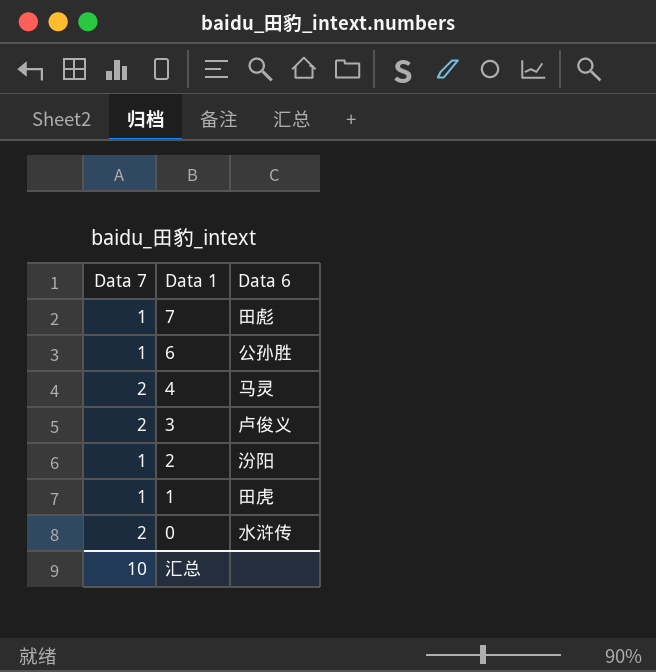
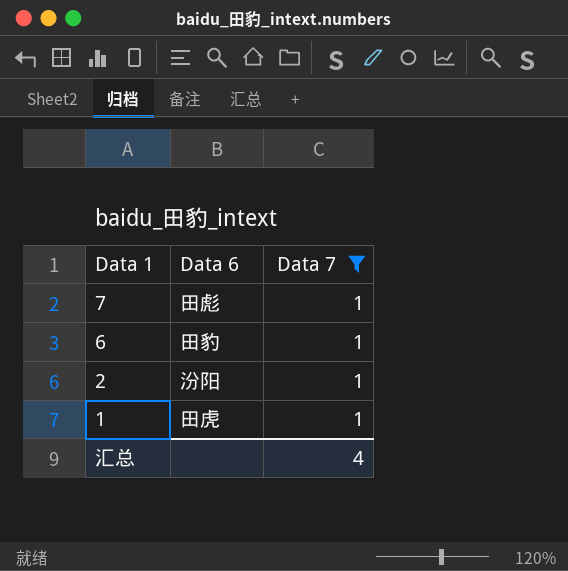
filter: none -> Data 7 = 1
column Data 7 | position: 1 -> 3
6 | Data 6: 公孙胜 -> 田豹
汇总 | Data 7: 10 -> 4

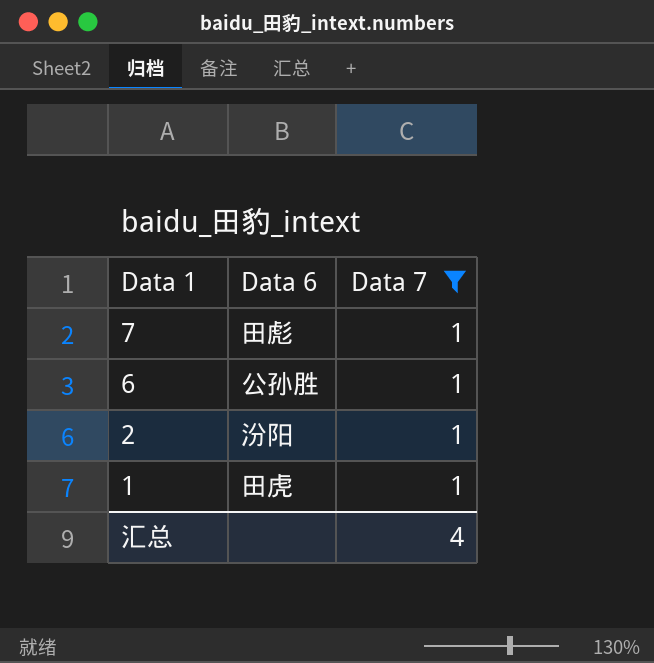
6 | Data 6: 田豹 -> 公孙胜

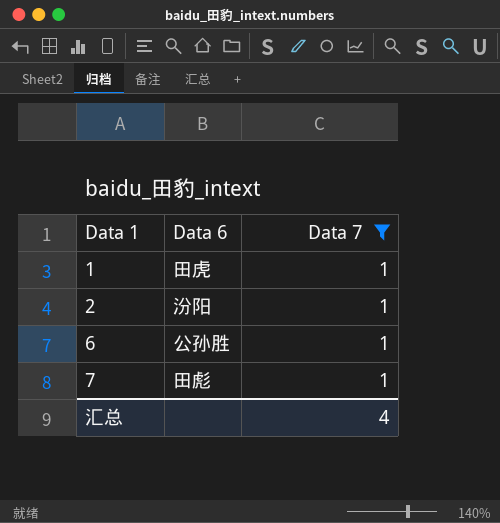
row order: Data 1 descending -> Data 1 ascending

